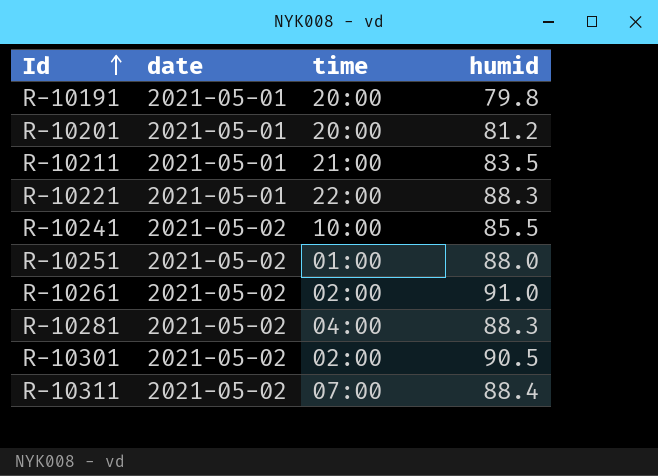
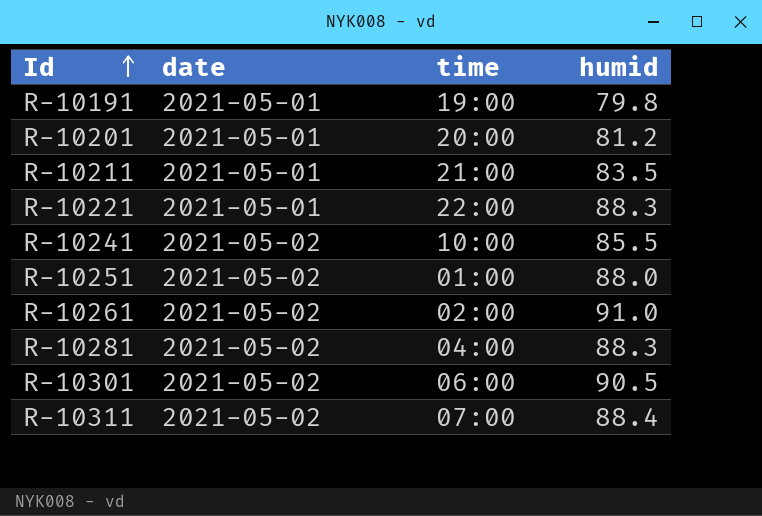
R-10191 | time: 20:00 -> 19:00
R-10301 | time: 02:00 -> 06:00

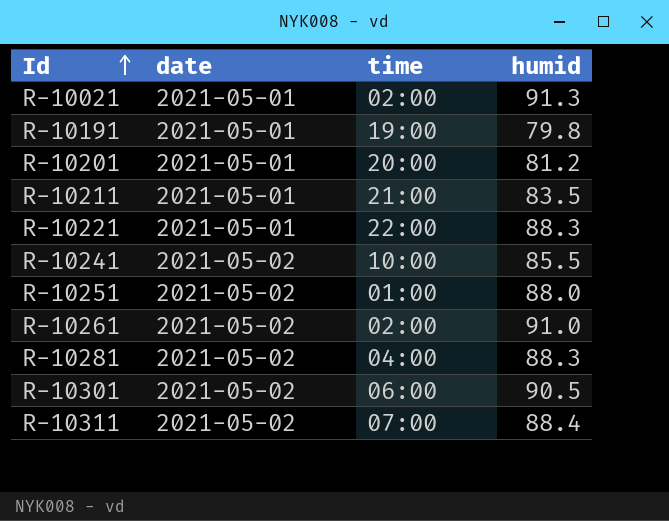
row R-10021: none -> 2021-05-01 | 02:00 | 91.3

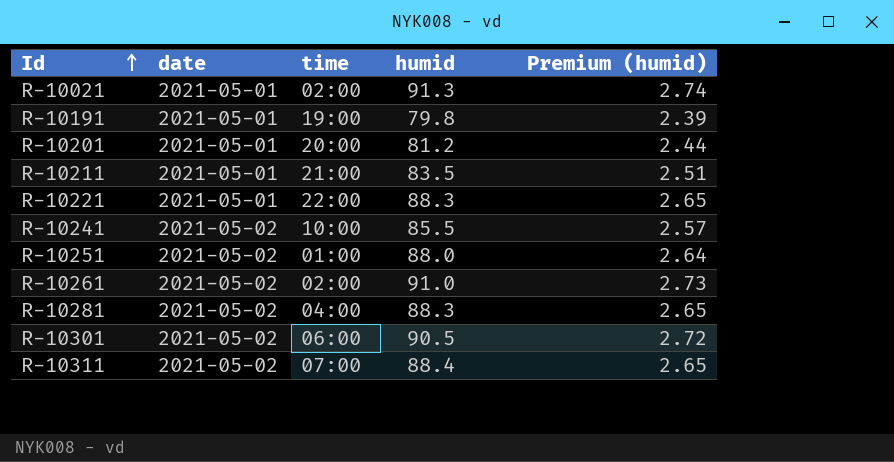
column Premium (humid) | formula: none -> [humid] * 0.03

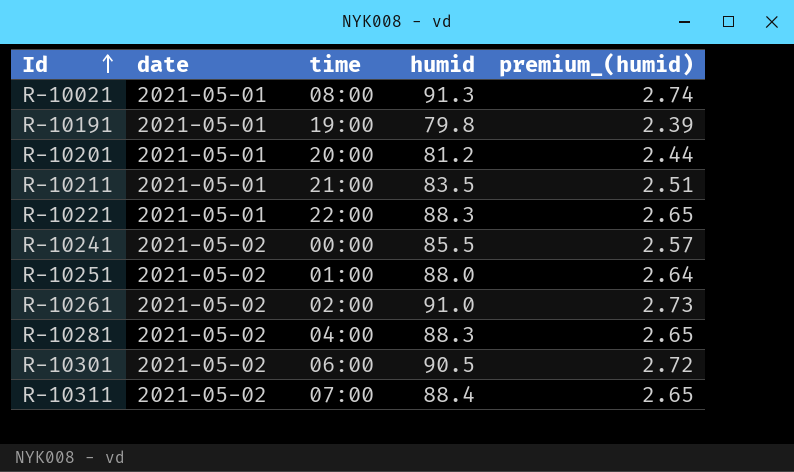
column name: Premium (humid) -> premium_(humid)
R-10021 | time: 02:00 -> 08:00
R-10241 | time: 10:00 -> 00:00

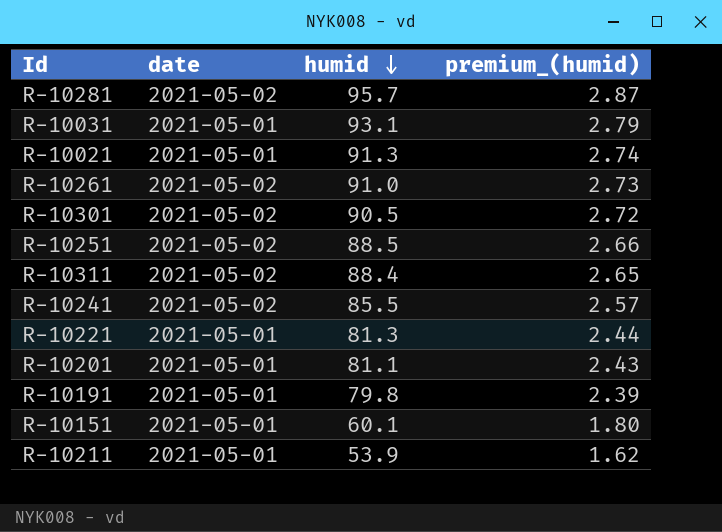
row order: Id ascending -> humid descending
column time | position: 3 -> none
R-10281 | humid: 88.3 -> 95.7
R-10281 | premium_(humid): 2.65 -> 2.87
row R-10031: none -> 2021-05-01 | 93.1 | 2.79
R-10251 | humid: 88.0 -> 88.5
R-10251 | premium_(humid): 2.64 -> 2.66
R-10221 | humid: 88.3 -> 81.3
R-10221 | premium_(humid): 2.65 -> 2.44
R-10201 | humid: 81.2 -> 81.1
R-10201 | premium_(humid): 2.44 -> 2.43
row R-10151: none -> 2021-05-01 | 60.1 | 1.80
R-10211 | humid: 83.5 -> 53.9
R-10211 | premium_(humid): 2.51 -> 1.62

